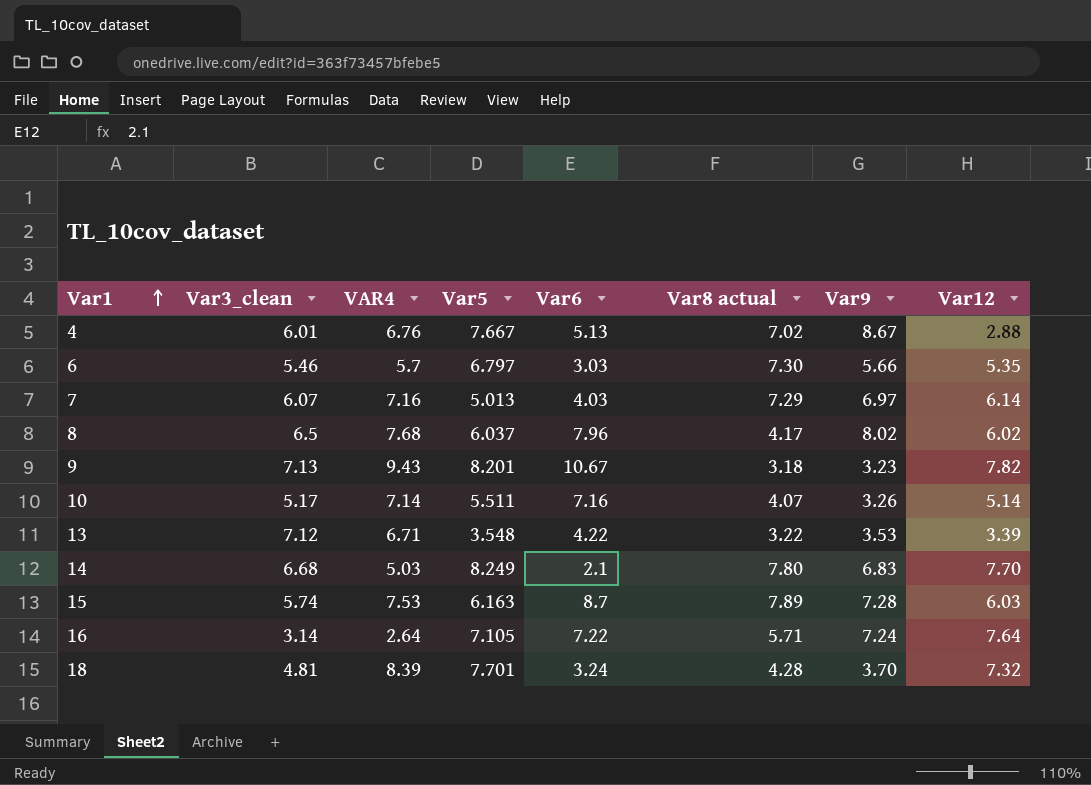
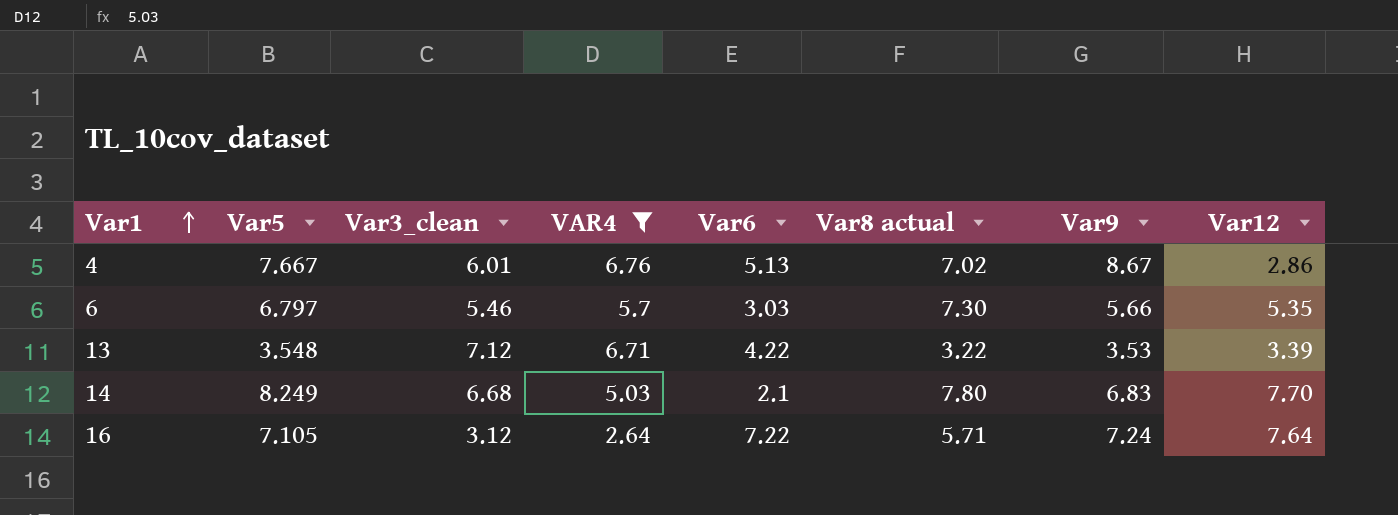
filter: none -> VAR4 <= 6.76
column Var5 | position: 4 -> 2
4 | Var12: 2.88 -> 2.86
16 | Var3_clean: 3.14 -> 3.12

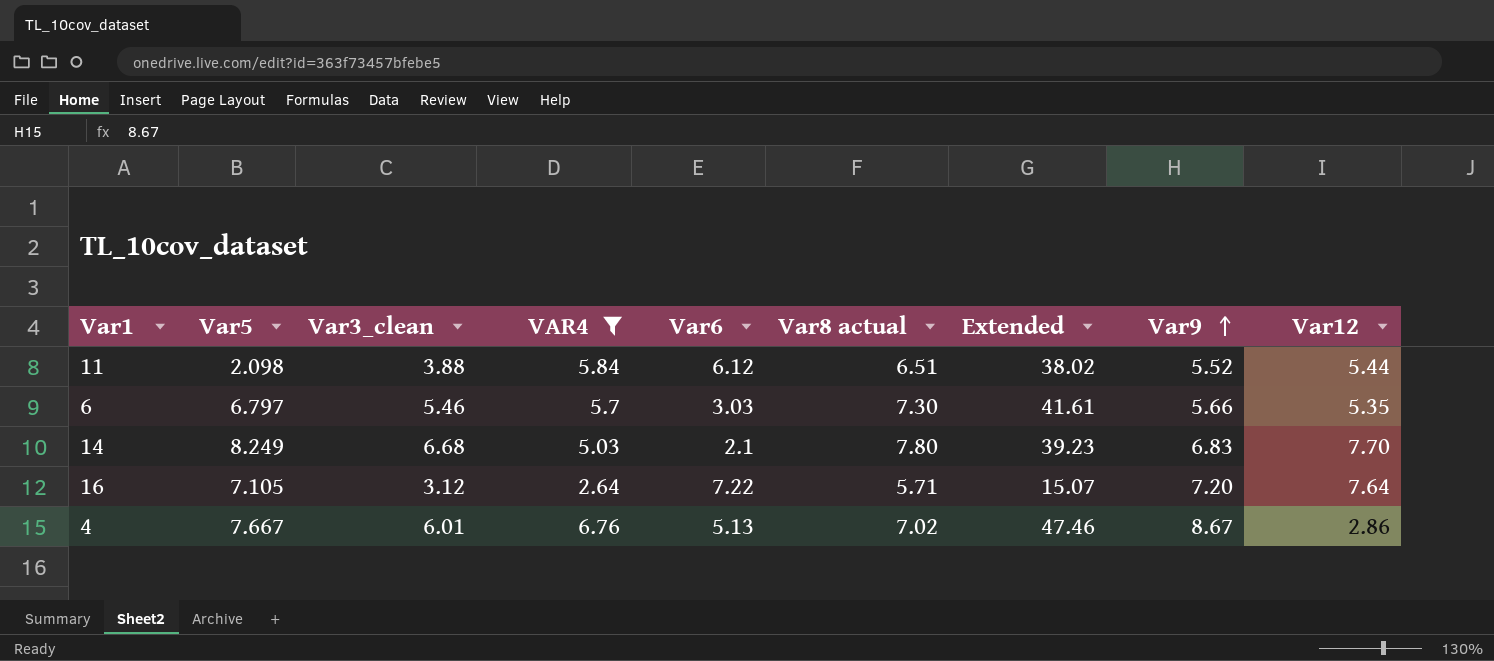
row order: Var1 ascending -> Var9 ascending
column Extended | formula: none -> [VAR4] * [Var8 actual]
row 13: 3.548 | 7.12 | 6.71 | 4.22 | 3.22 | 3.53 | 3.39 -> none
row 11: none -> 2.098 | 3.88 | 5.84 | 6.12 | 6.51 | 38.02 | 5.52 | 5.44
16 | Var9: 7.24 -> 7.20

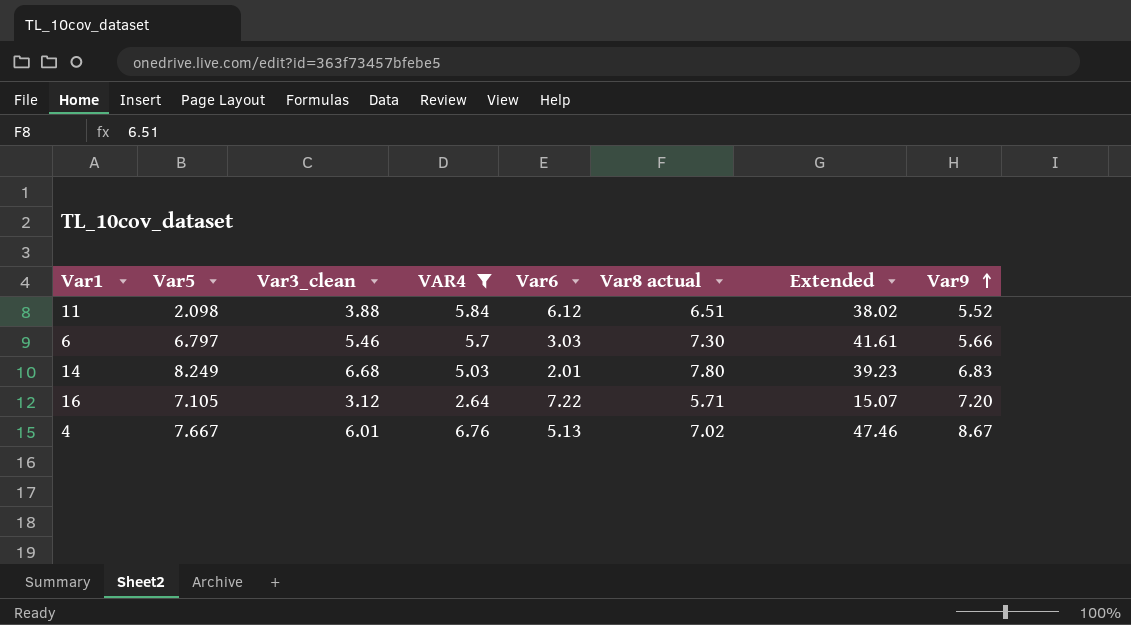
column Var12 | position: 9 -> none
14 | Var6: 2.1 -> 2.01

